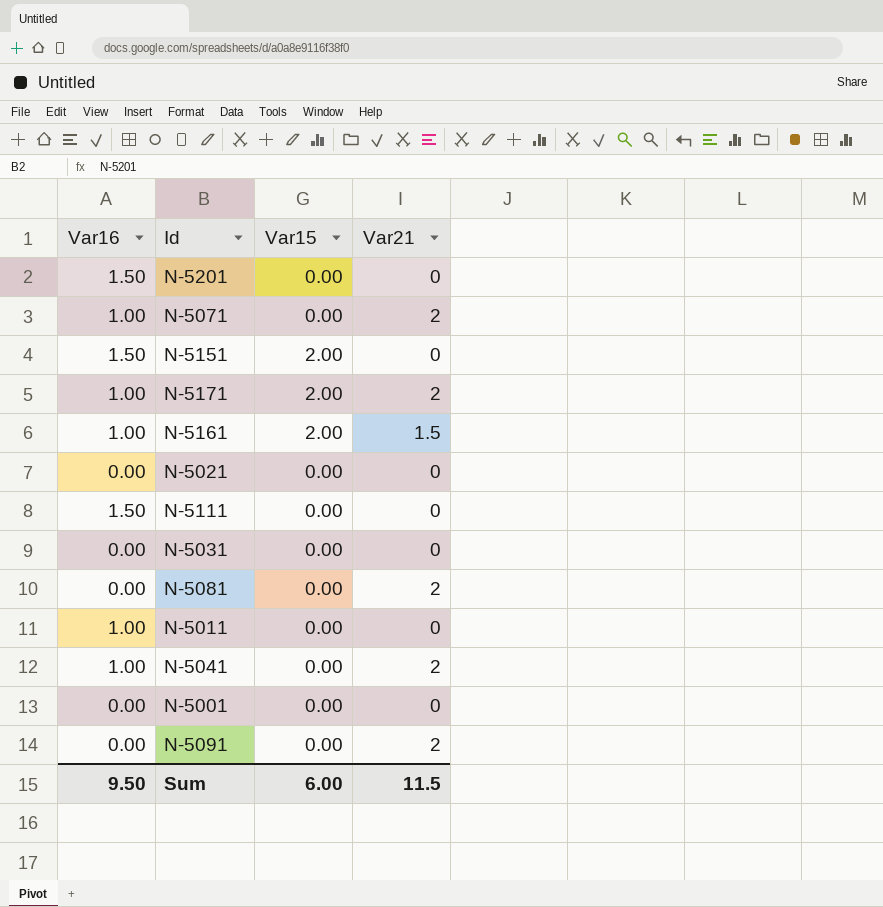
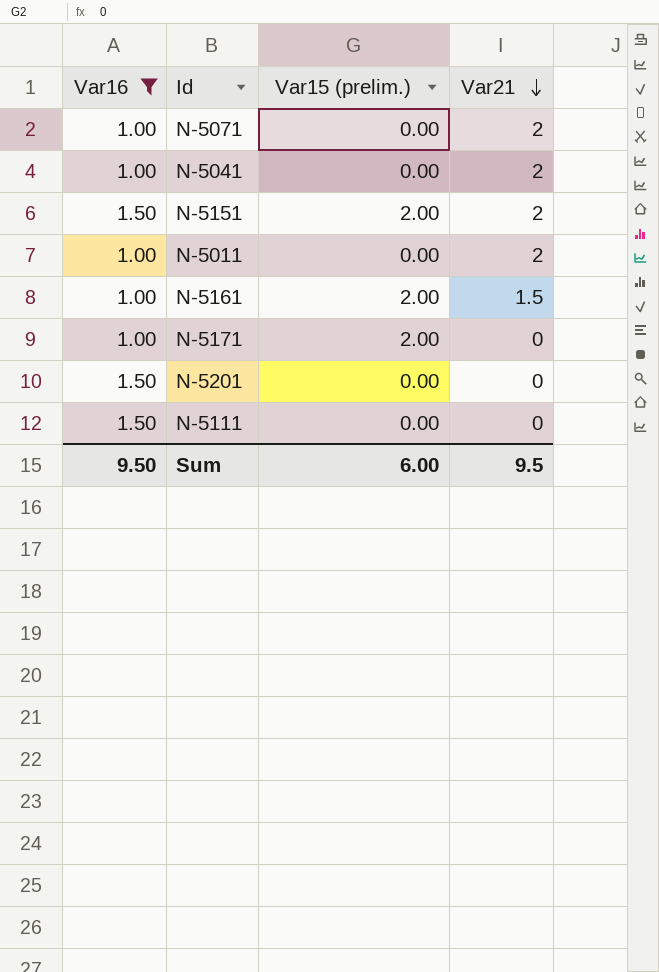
filter: none -> Var16 != 0.00
row order: none -> Var21 descending
column name: Var15 -> Var15 (prelim.)
N-5151 | Var21: 0 -> 2
N-5011 | Var21: 0 -> 2
N-5171 | Var21: 2 -> 0
Sum | Var21: 11.5 -> 9.5

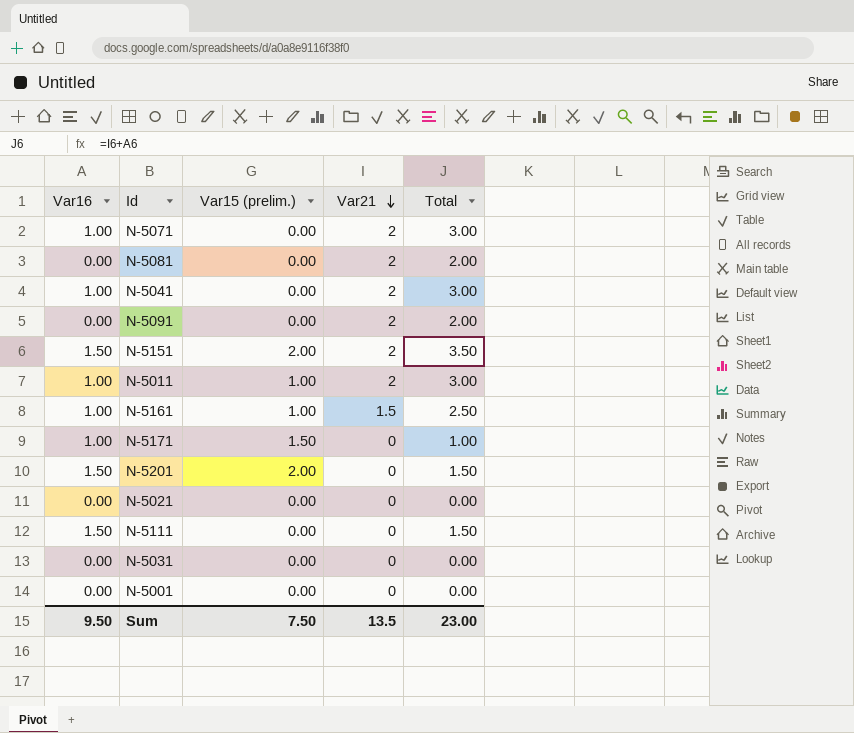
filter: Var16 != 0.00 -> none
column Total | formula: none -> [Var16] + [Var21]
N-5011 | Var15 (prelim.): 0.00 -> 1.00
N-5161 | Var15 (prelim.): 2.00 -> 1.00
N-5171 | Var15 (prelim.): 2.00 -> 1.50
N-5201 | Var15 (prelim.): 0.00 -> 2.00
Sum | Var15 (prelim.): 6.00 -> 7.50
Sum | Var21: 9.5 -> 13.5

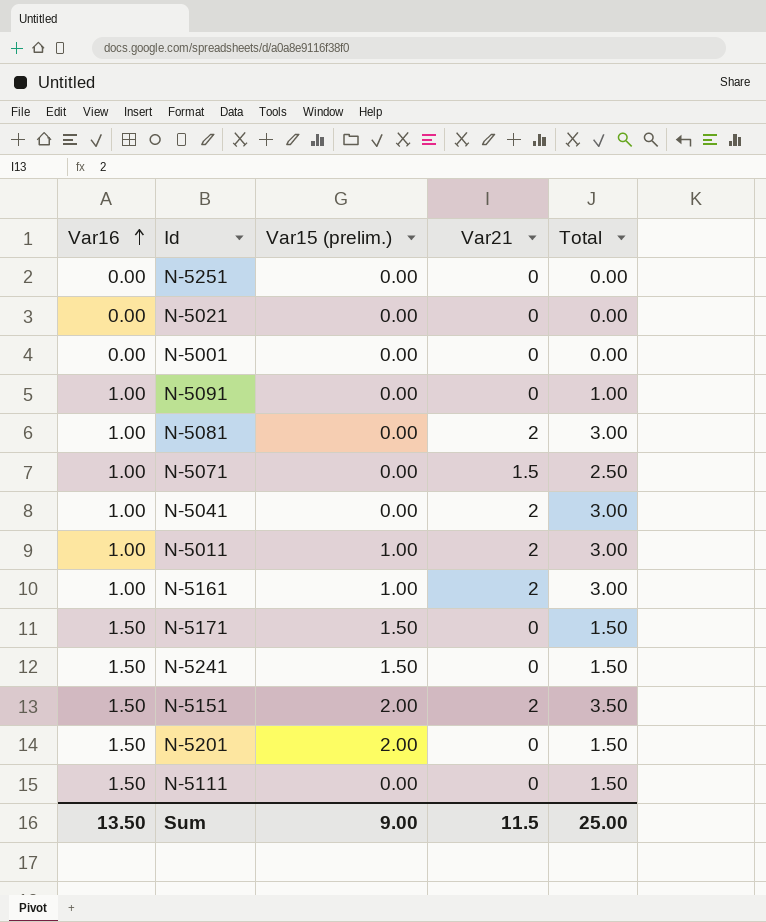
row order: Var21 descending -> Var16 ascending
row N-5031: 0.00 | 0.00 | 0 | 0.00 -> none
row N-5251: none -> 0.00 | 0.00 | 0 | 0.00
N-5091 | Var16: 0.00 -> 1.00
N-5091 | Var21: 2 -> 0
N-5091 | Total: 2.00 -> 1.00
N-5081 | Var16: 0.00 -> 1.00
N-5081 | Total: 2.00 -> 3.00
N-5071 | Var21: 2 -> 1.5
N-5071 | Total: 3.00 -> 2.50
N-5161 | Var21: 1.5 -> 2
N-5161 | Total: 2.50 -> 3.00
N-5171 | Var16: 1.00 -> 1.50
N-5171 | Total: 1.00 -> 1.50
row N-5241: none -> 1.50 | 1.50 | 0 | 1.50
Sum | Var16: 9.50 -> 13.50
Sum | Var15 (prelim.): 7.50 -> 9.00
Sum | Var21: 13.5 -> 11.5
Sum | Total: 23.00 -> 25.00

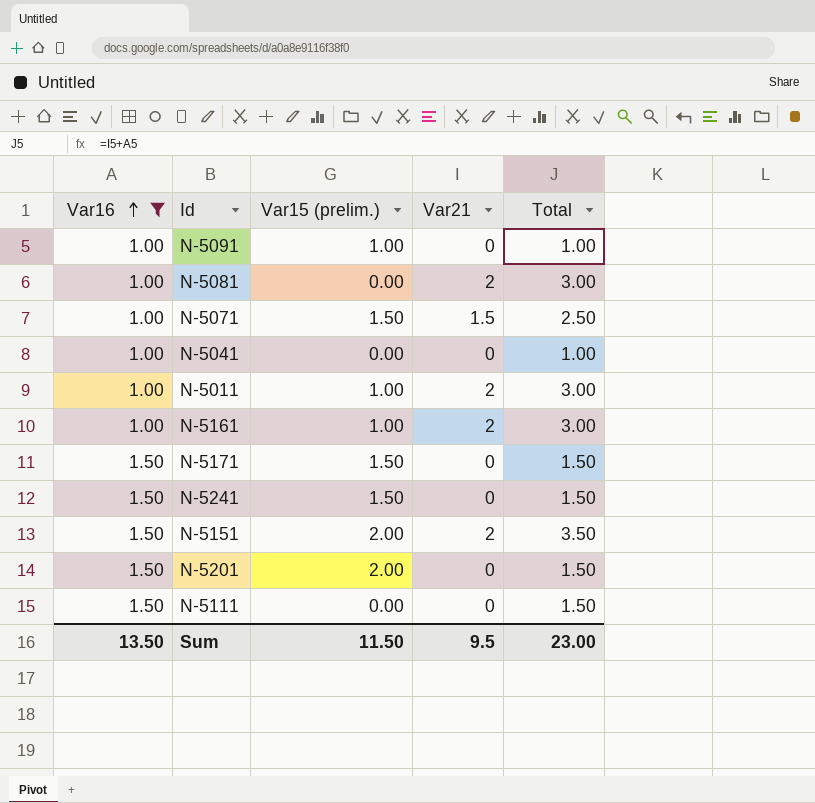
filter: none -> Var16 != 0.00
N-5091 | Var15 (prelim.): 0.00 -> 1.00
N-5071 | Var15 (prelim.): 0.00 -> 1.50
N-5041 | Var21: 2 -> 0
N-5041 | Total: 3.00 -> 1.00
Sum | Var15 (prelim.): 9.00 -> 11.50
Sum | Var21: 11.5 -> 9.5
Sum | Total: 25.00 -> 23.00

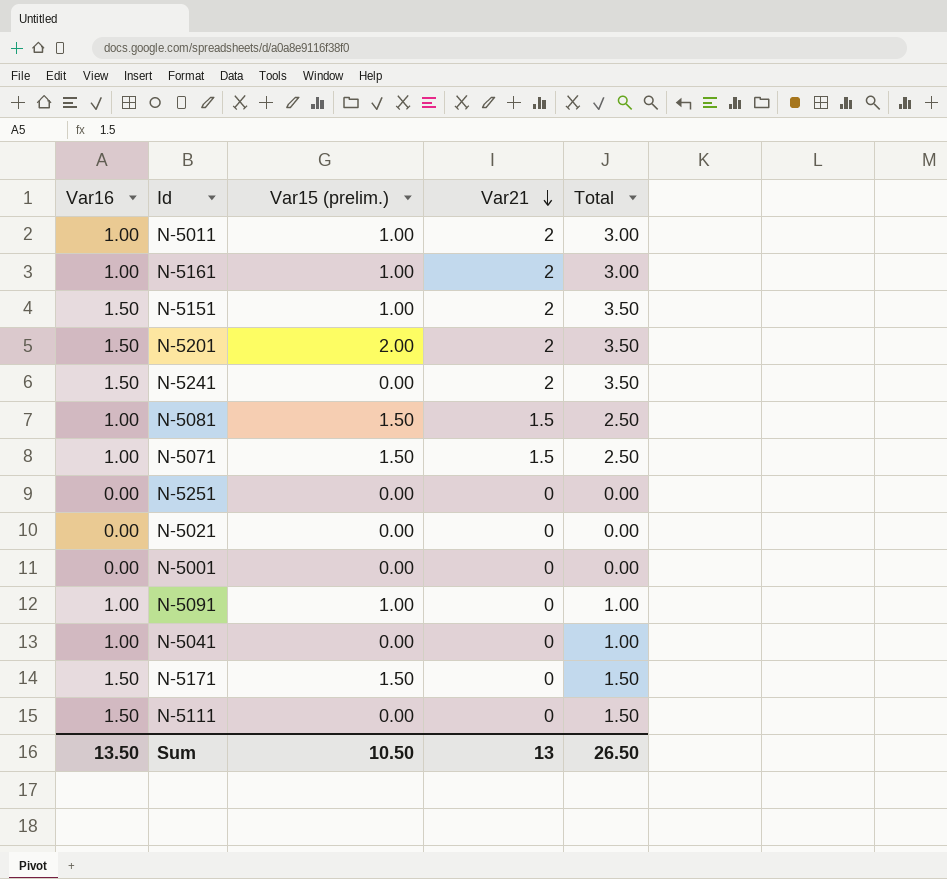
filter: Var16 != 0.00 -> none
row order: Var16 ascending -> Var21 descending
N-5151 | Var15 (prelim.): 2.00 -> 1.00
N-5201 | Var21: 0 -> 2
N-5201 | Total: 1.50 -> 3.50
N-5241 | Var15 (prelim.): 1.50 -> 0.00
N-5241 | Var21: 0 -> 2
N-5241 | Total: 1.50 -> 3.50
N-5081 | Var15 (prelim.): 0.00 -> 1.50
N-5081 | Var21: 2 -> 1.5
N-5081 | Total: 3.00 -> 2.50
Sum | Var15 (prelim.): 11.50 -> 10.50
Sum | Var21: 9.5 -> 13
Sum | Total: 23.00 -> 26.50

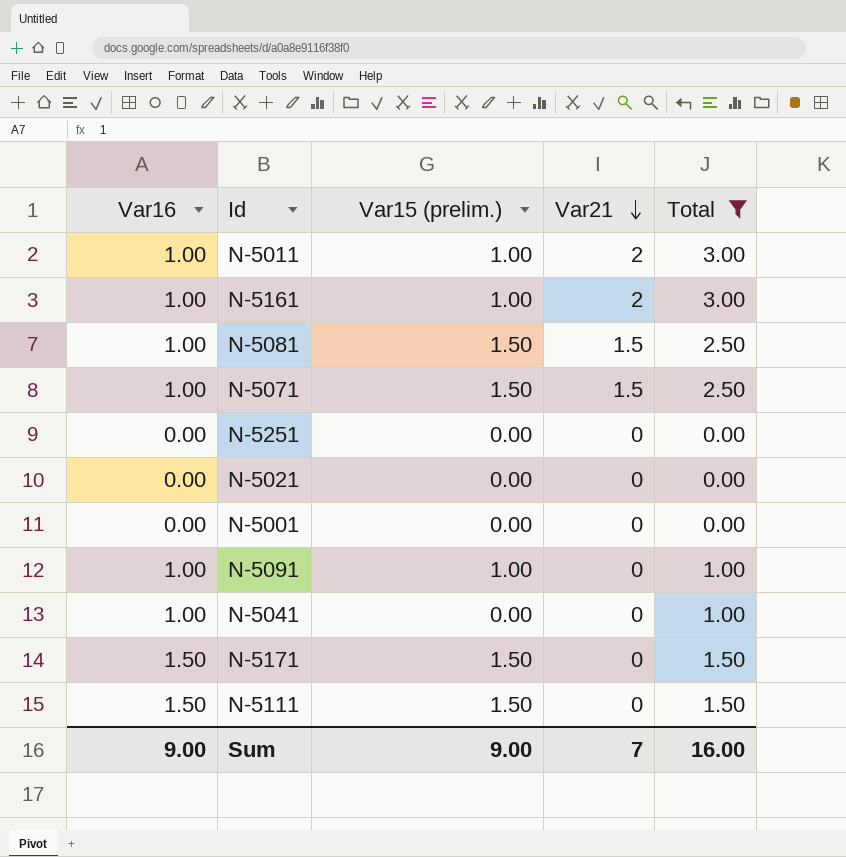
filter: none -> Total != 3.50
N-5111 | Var15 (prelim.): 0.00 -> 1.50
Sum | Var16: 13.50 -> 9.00
Sum | Var15 (prelim.): 10.50 -> 9.00
Sum | Var21: 13 -> 7
Sum | Total: 26.50 -> 16.00

